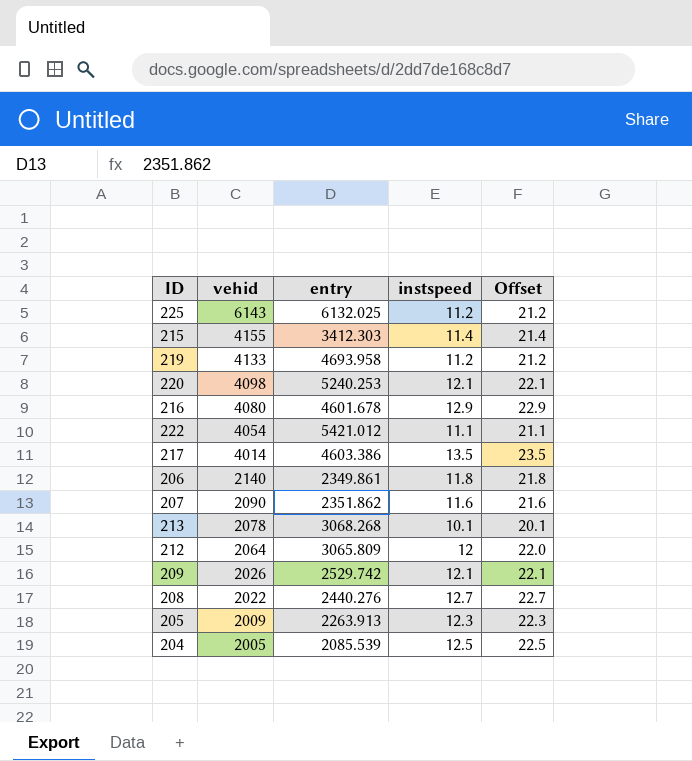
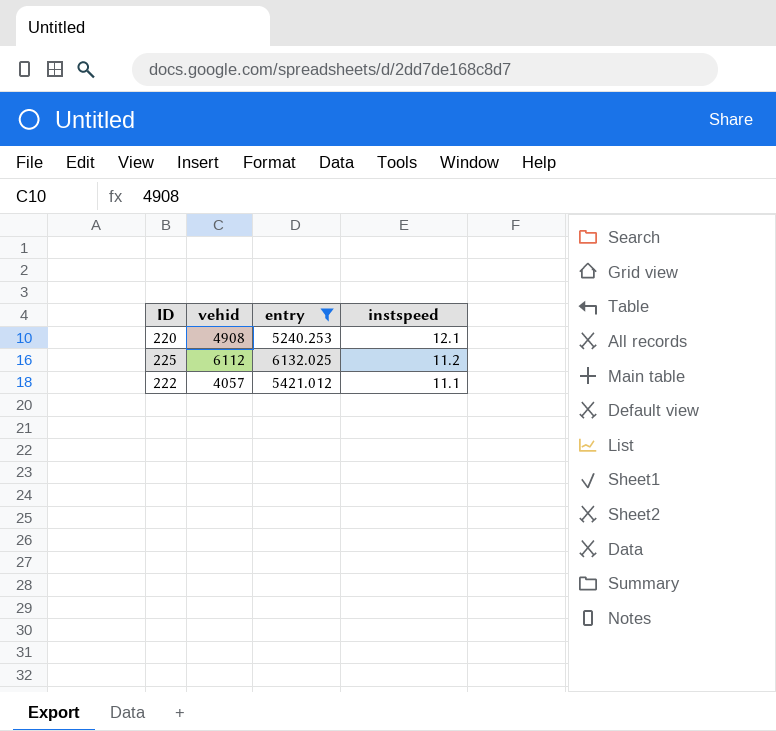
filter: none -> entry >= 5240.253
row order: vehid descending -> instspeed descending
column Offset | formula: [instspeed] + 10 -> none
220 | vehid: 4098 -> 4908
225 | vehid: 6143 -> 6112
222 | vehid: 4054 -> 4057

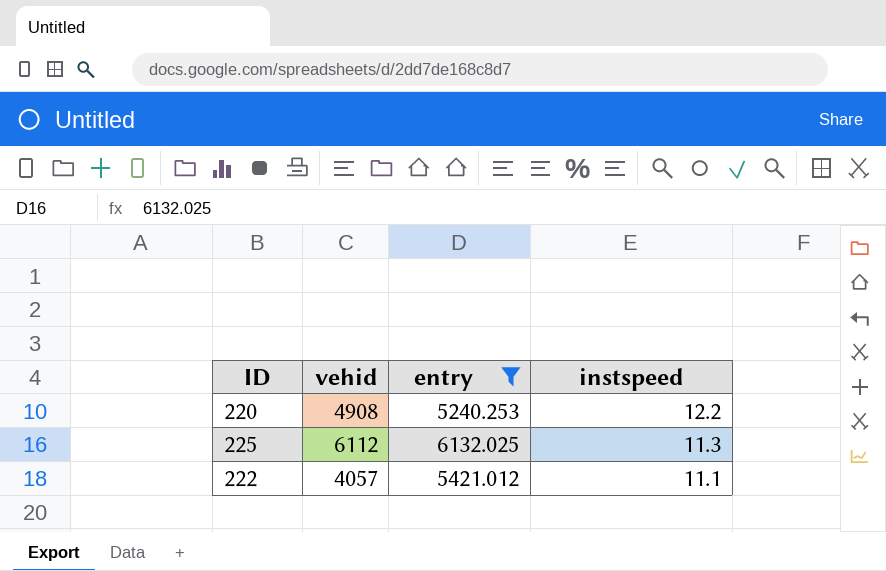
220 | instspeed: 12.1 -> 12.2
225 | instspeed: 11.2 -> 11.3

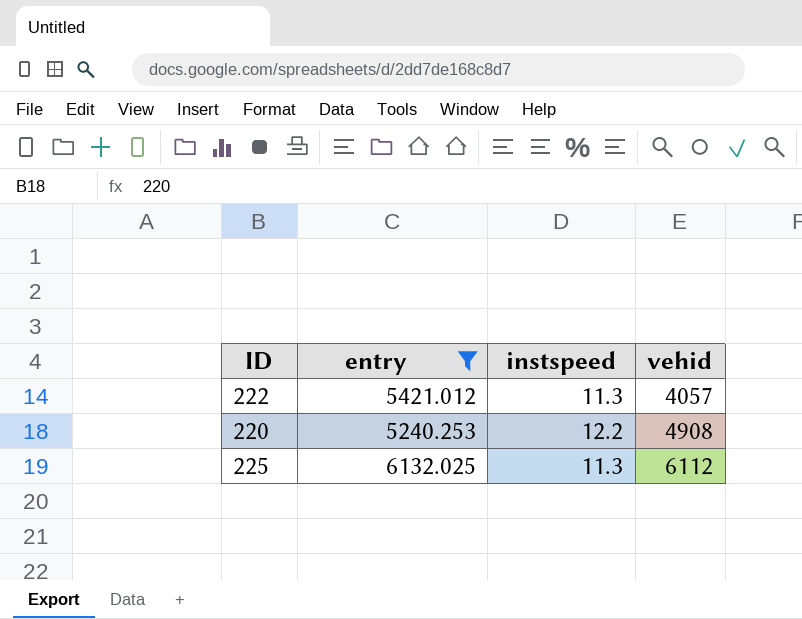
row order: instspeed descending -> vehid ascending
column vehid | position: 2 -> 4
222 | instspeed: 11.1 -> 11.3

